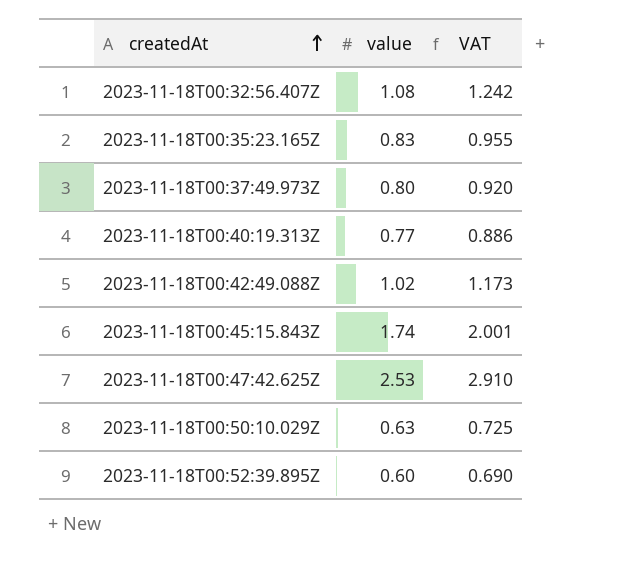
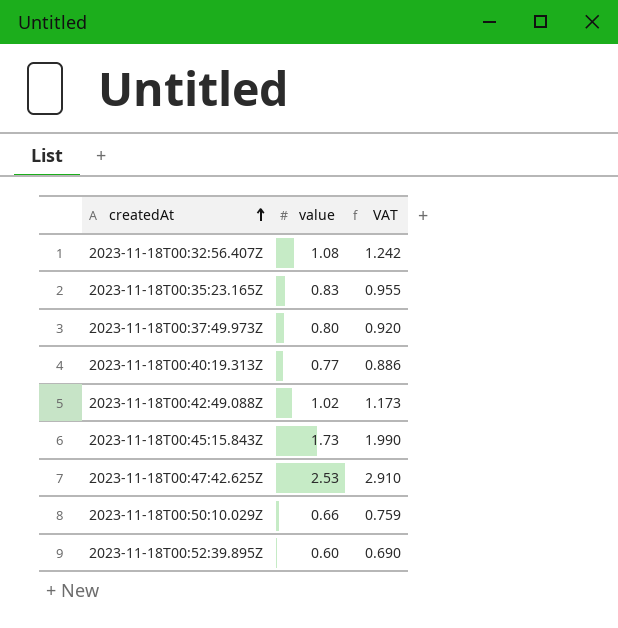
2023-11-18T00:45:15.843Z | value: 1.74 -> 1.73
2023-11-18T00:45:15.843Z | VAT: 2.001 -> 1.990
2023-11-18T00:50:10.029Z | value: 0.63 -> 0.66
2023-11-18T00:50:10.029Z | VAT: 0.725 -> 0.759

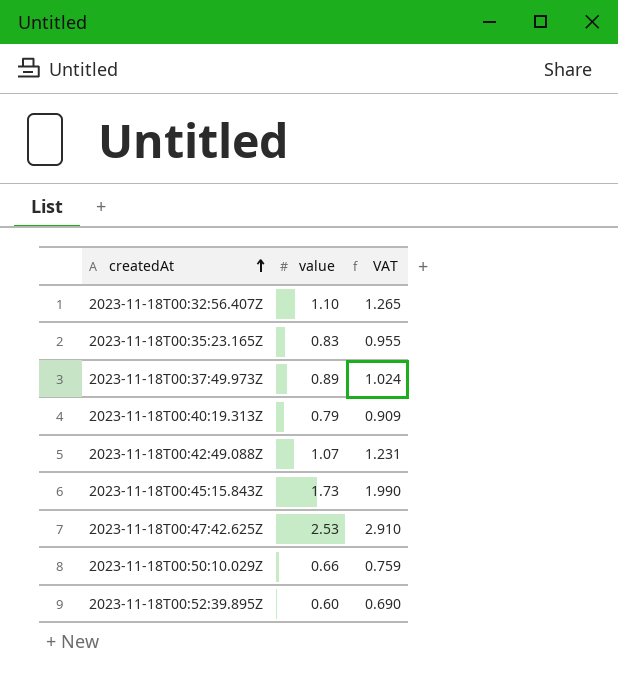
2023-11-18T00:32:56.407Z | value: 1.08 -> 1.10
2023-11-18T00:32:56.407Z | VAT: 1.242 -> 1.265
2023-11-18T00:37:49.973Z | value: 0.80 -> 0.89
2023-11-18T00:37:49.973Z | VAT: 0.920 -> 1.024
2023-11-18T00:40:19.313Z | value: 0.77 -> 0.79
2023-11-18T00:40:19.313Z | VAT: 0.886 -> 0.909
2023-11-18T00:42:49.088Z | value: 1.02 -> 1.07
2023-11-18T00:42:49.088Z | VAT: 1.173 -> 1.231

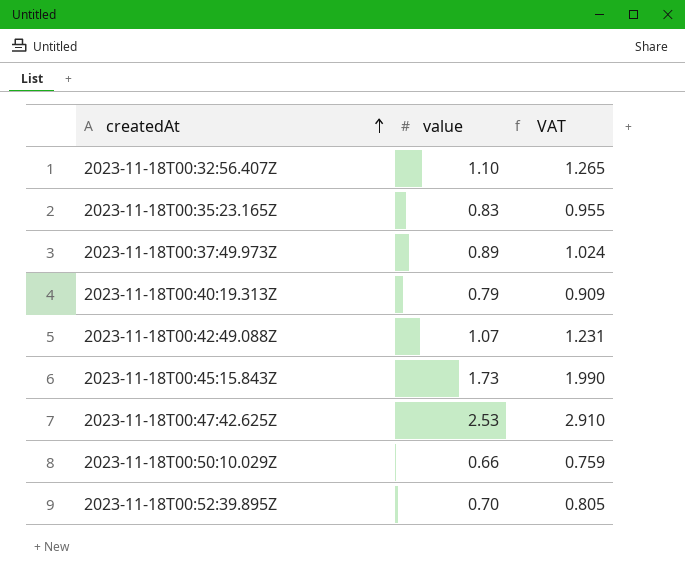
2023-11-18T00:52:39.895Z | value: 0.60 -> 0.70
2023-11-18T00:52:39.895Z | VAT: 0.690 -> 0.805

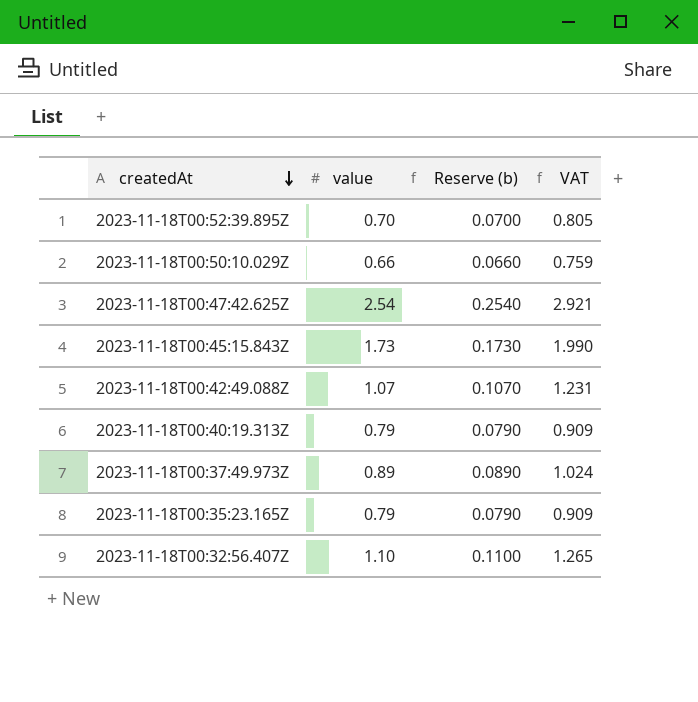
row order: createdAt ascending -> createdAt descending
column Reserve (b) | formula: none -> [value] * 0.1
2023-11-18T00:47:42.625Z | value: 2.53 -> 2.54
2023-11-18T00:47:42.625Z | VAT: 2.910 -> 2.921
2023-11-18T00:35:23.165Z | value: 0.83 -> 0.79
2023-11-18T00:35:23.165Z | VAT: 0.955 -> 0.909

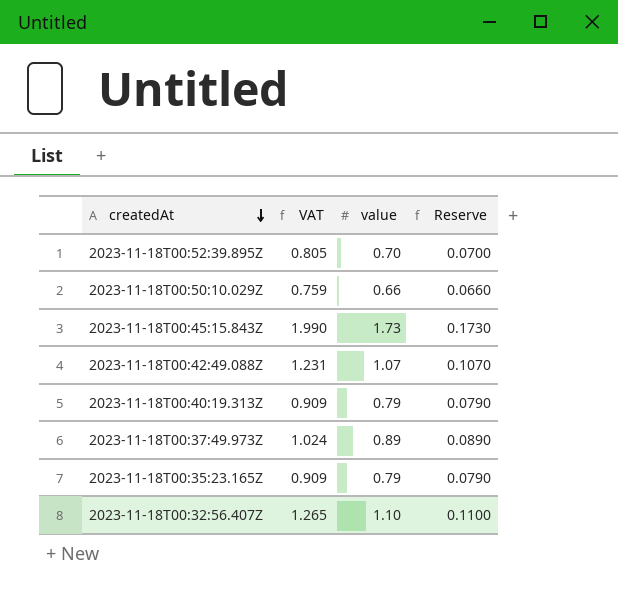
column VAT | position: 4 -> 2
column name: Reserve (b) -> Reserve
row 2023-11-18T00:47:42.625Z: 2.54 | 0.2540 | 2.921 -> none

